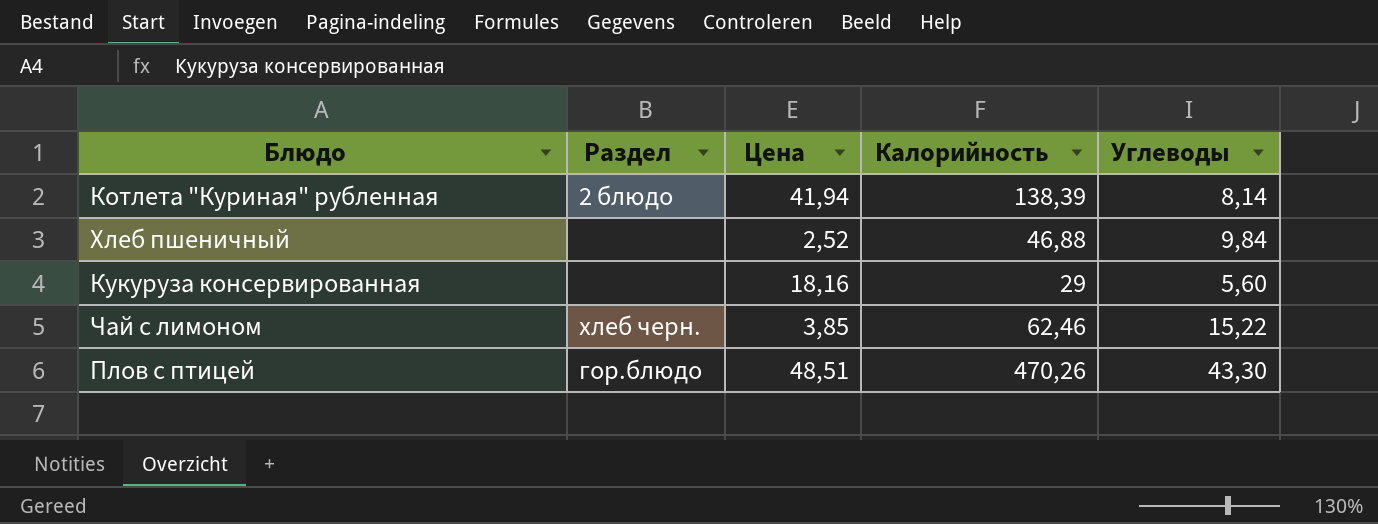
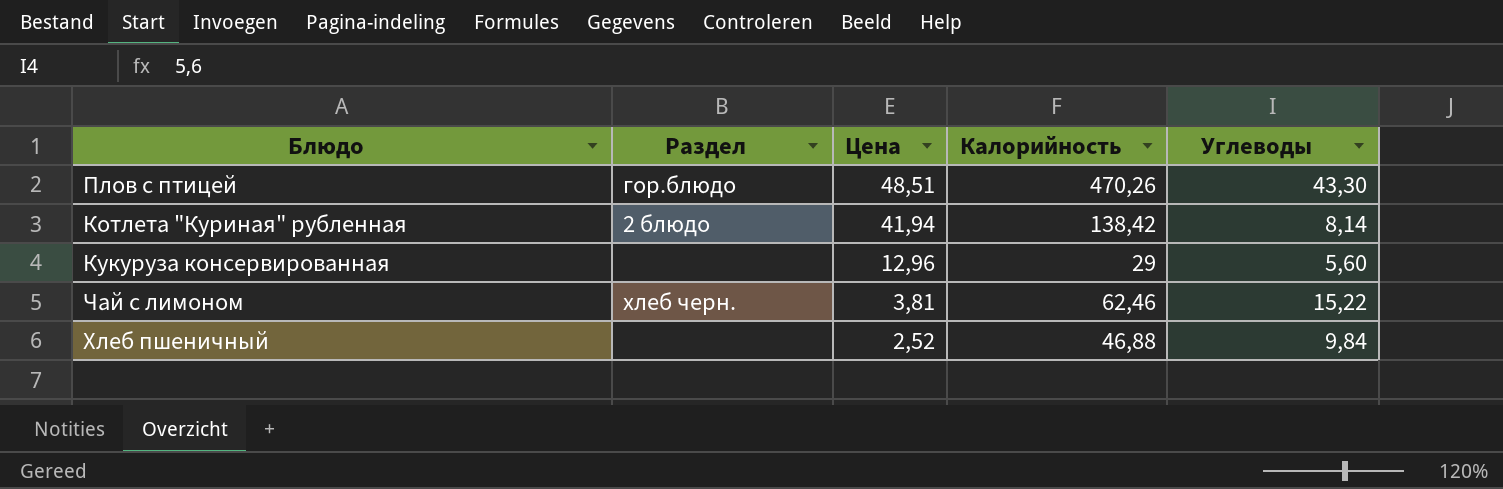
row order: none -> Цена descending
Котлета "Куриная" рубленная | Калорийность: 138,39 -> 138,42
Кукуруза консервированная | Цена: 18,16 -> 12,96
Чай с лимоном | Цена: 3,85 -> 3,81

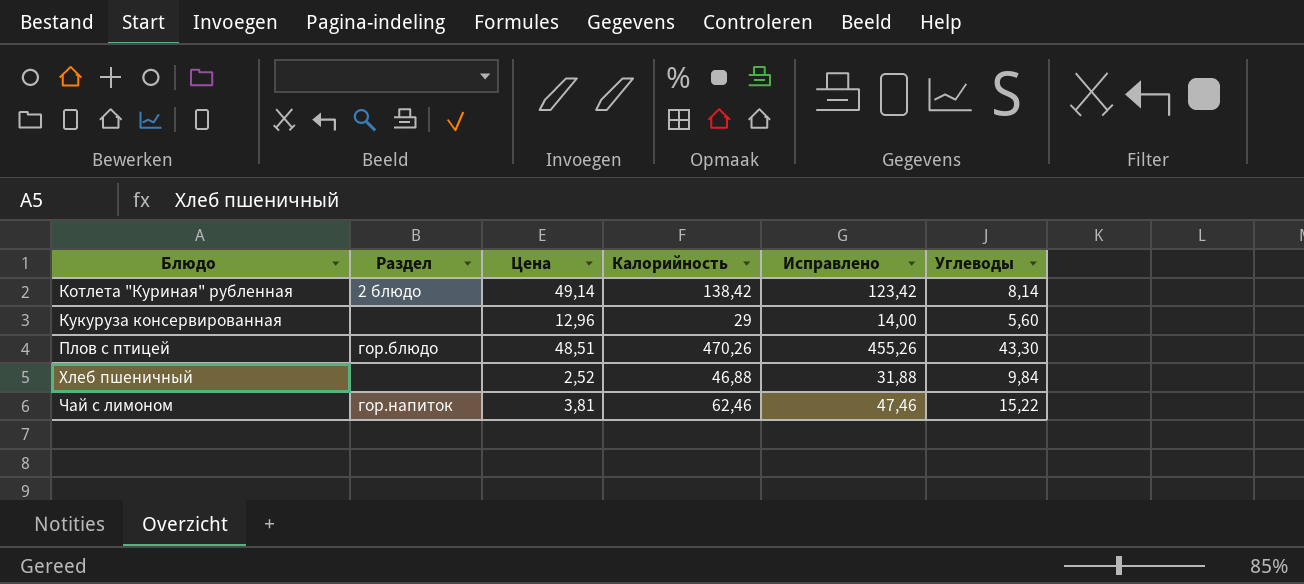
row order: Цена descending -> Блюдо ascending
column Исправлено | formula: none -> [Калорийность] - 15
Котлета "Куриная" рубленная | Цена: 41,94 -> 49,14
Чай с лимоном | Раздел: хлеб черн. -> гор.напиток

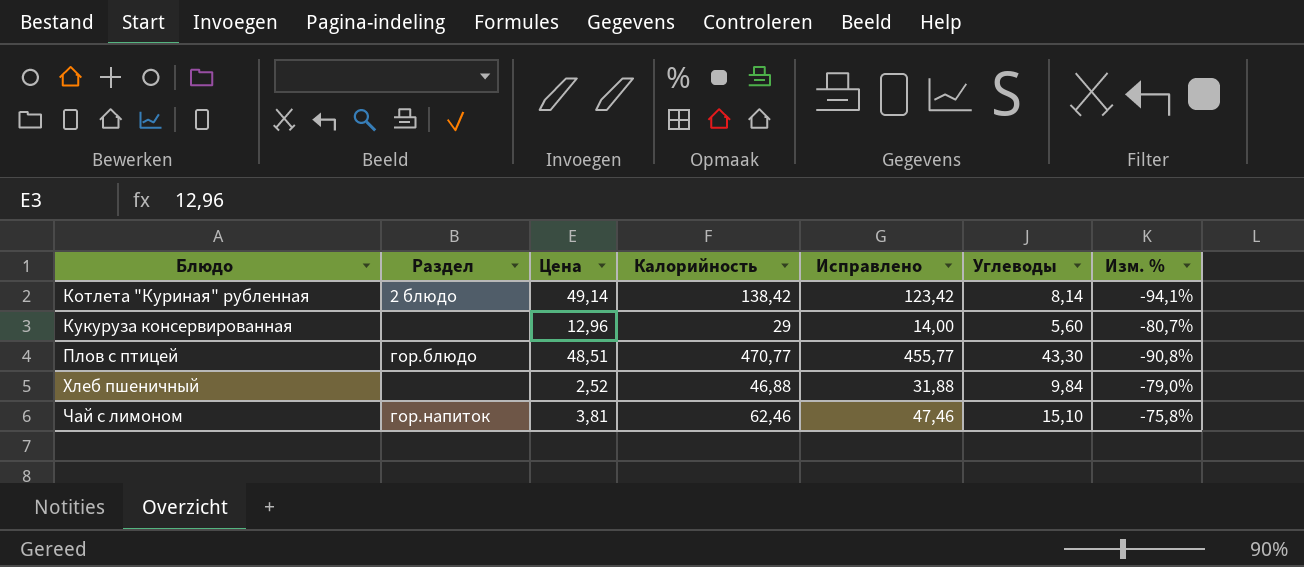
column Изм. % | formula: none -> ([Углеводы] - [Калорийность]) / [Калорийность]
Плов с птицей | Калорийность: 470,26 -> 470,77
Плов с птицей | Исправлено: 455,26 -> 455,77
Чай с лимоном | Углеводы: 15,22 -> 15,10

